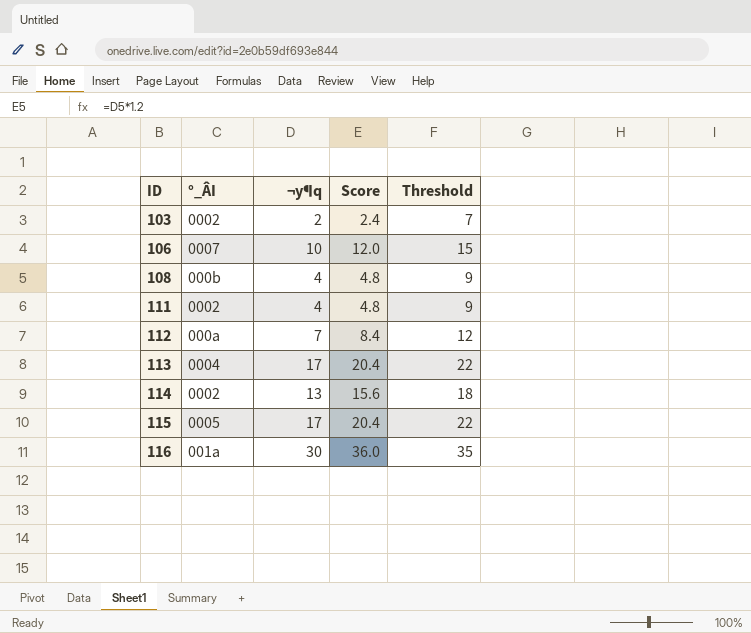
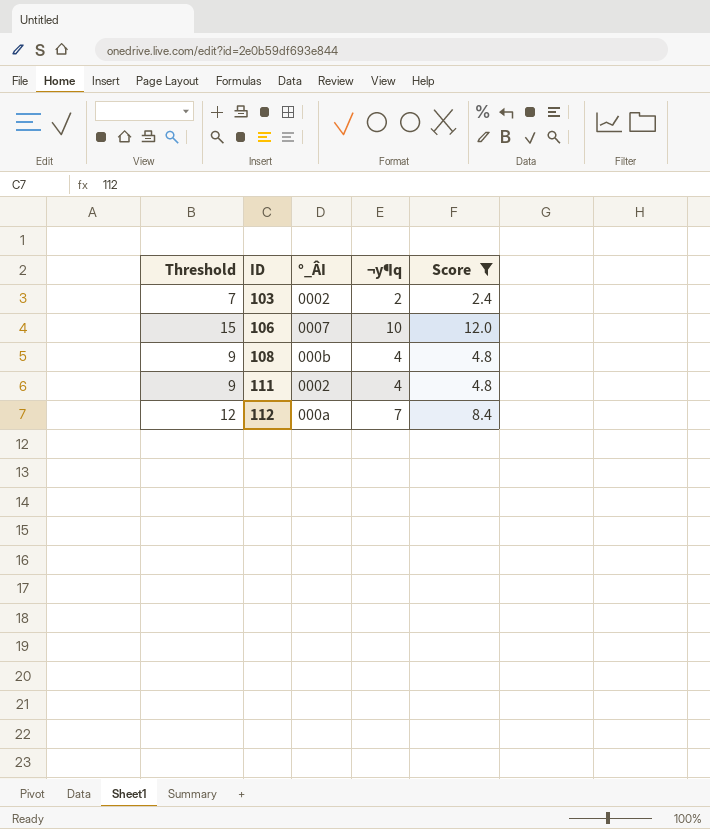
filter: none -> Score <= 12.0
column Threshold | position: 5 -> 1

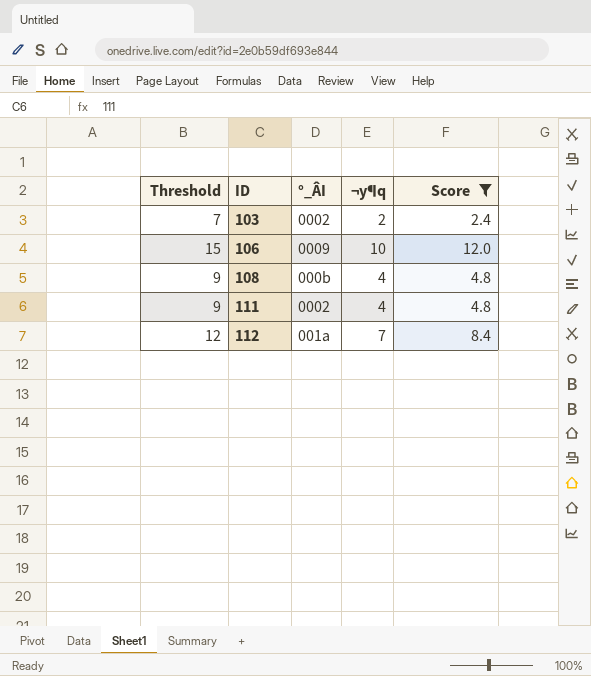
106 | °_ÂI: 0007 -> 0009
112 | °_ÂI: 000a -> 001a

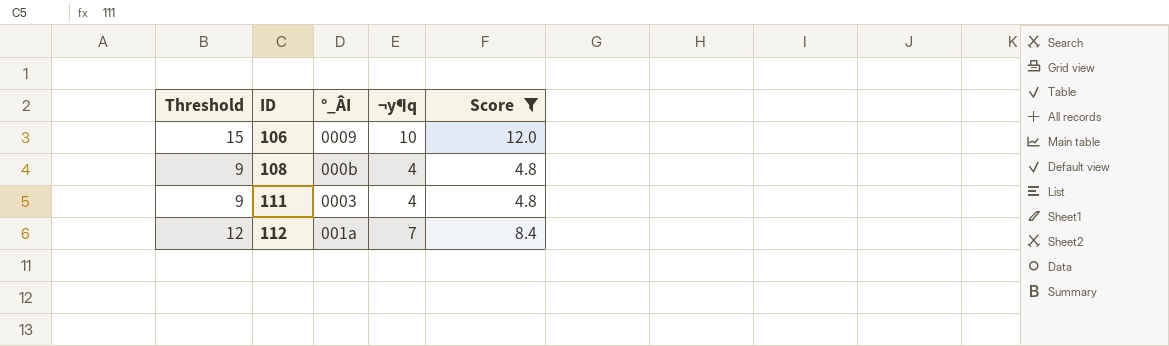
row 103: 7 | 0002 | 2 | 2.4 -> none
111 | °_ÂI: 0002 -> 0003

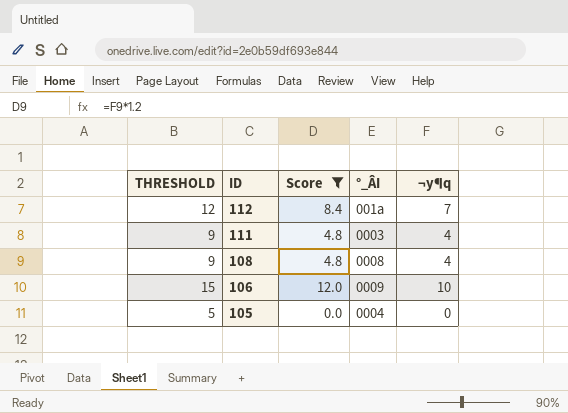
row order: ID ascending -> ID descending
column name: Threshold -> THRESHOLD
column Score | position: 5 -> 3
108 | °_ÂI: 000b -> 0008
row 105: none -> 5 | 0.0 | 0004 | 0

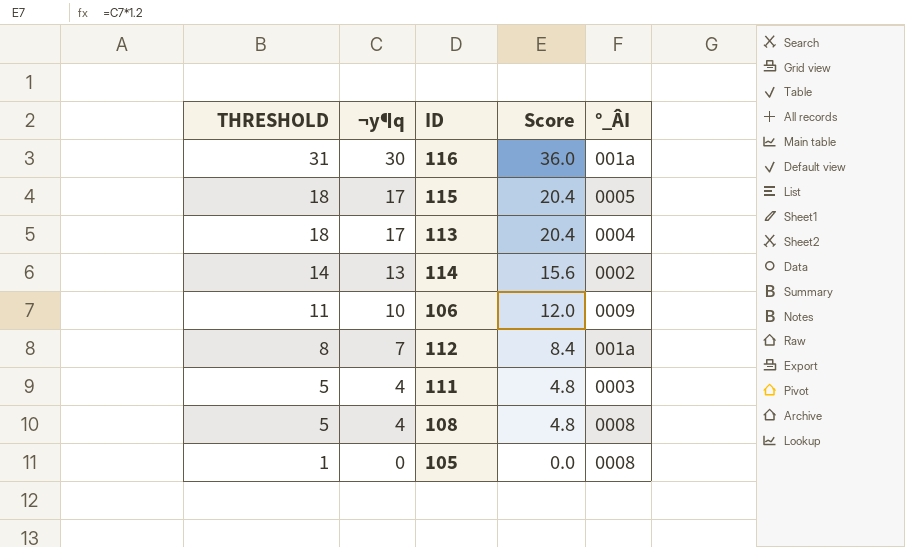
filter: Score <= 12.0 -> none
row order: ID descending -> THRESHOLD descending
column THRESHOLD | formula: [¬y¶q] + 5 -> [¬y¶q] + 1
column ¬y¶q | position: 5 -> 2
105 | °_ÂI: 0004 -> 0008

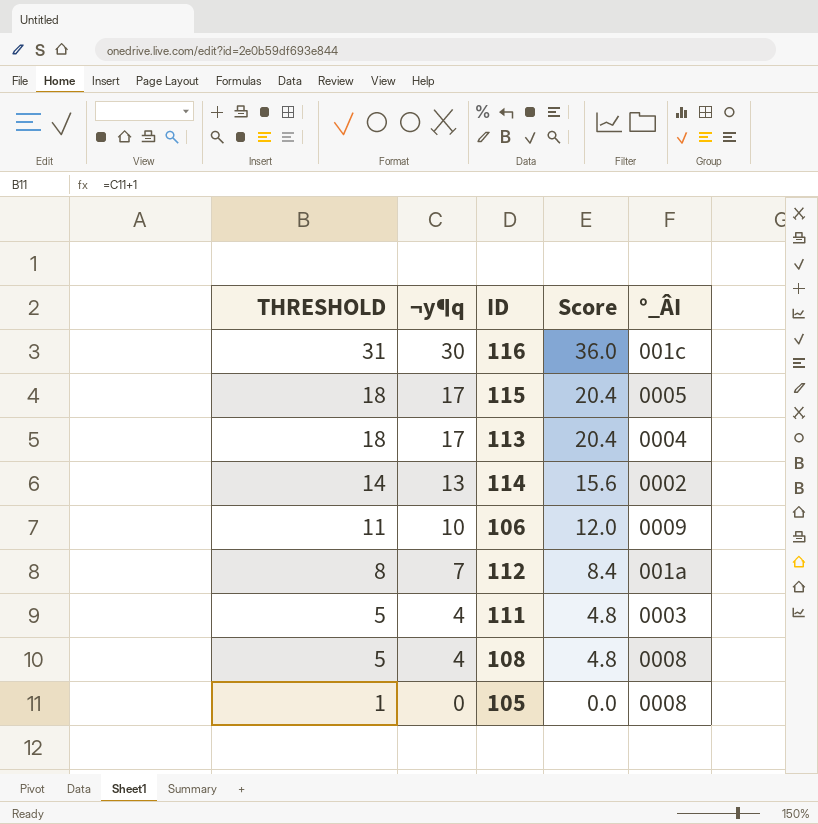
116 | °_ÂI: 001a -> 001c

